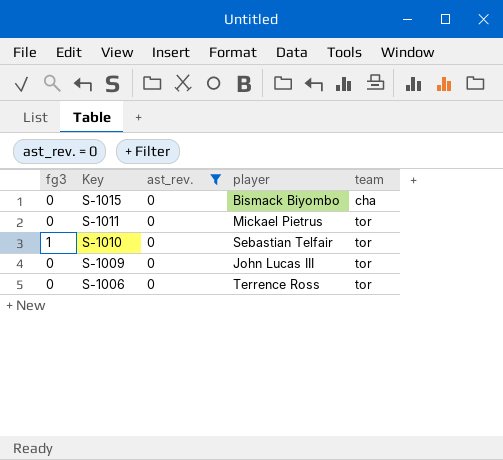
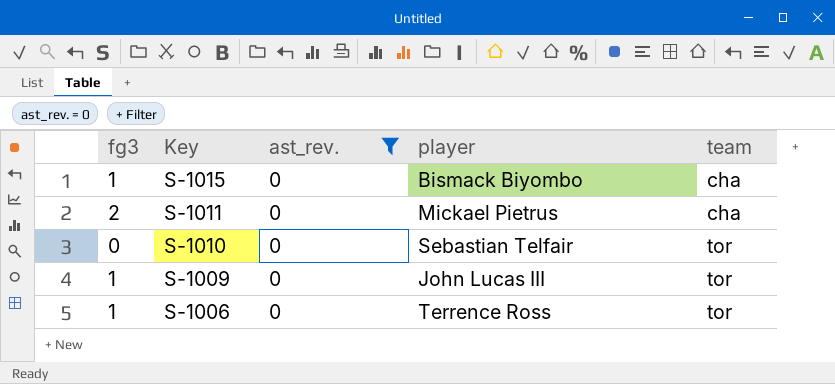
S-1015 | fg3: 0 -> 1
S-1011 | fg3: 0 -> 2
S-1011 | team: tor -> cha
S-1010 | fg3: 1 -> 0
S-1009 | fg3: 0 -> 1
S-1006 | fg3: 0 -> 1

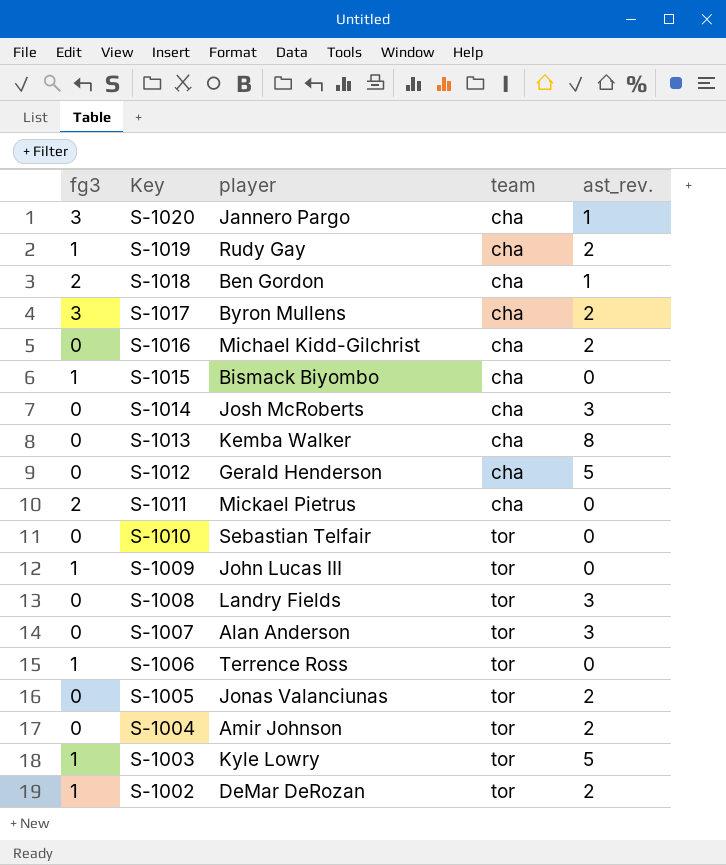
filter: ast_rev. = 0 -> none
column ast_rev. | position: 3 -> 5

